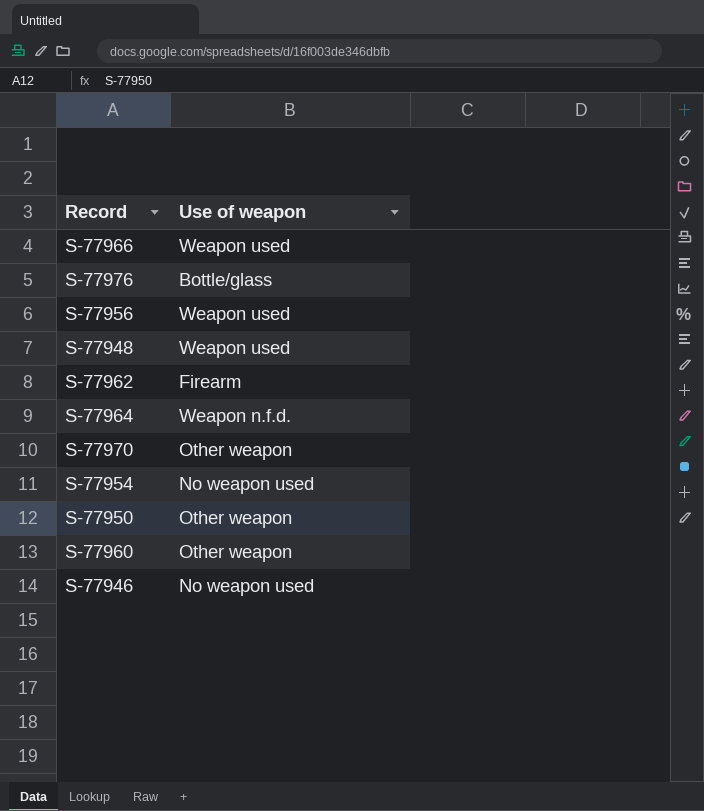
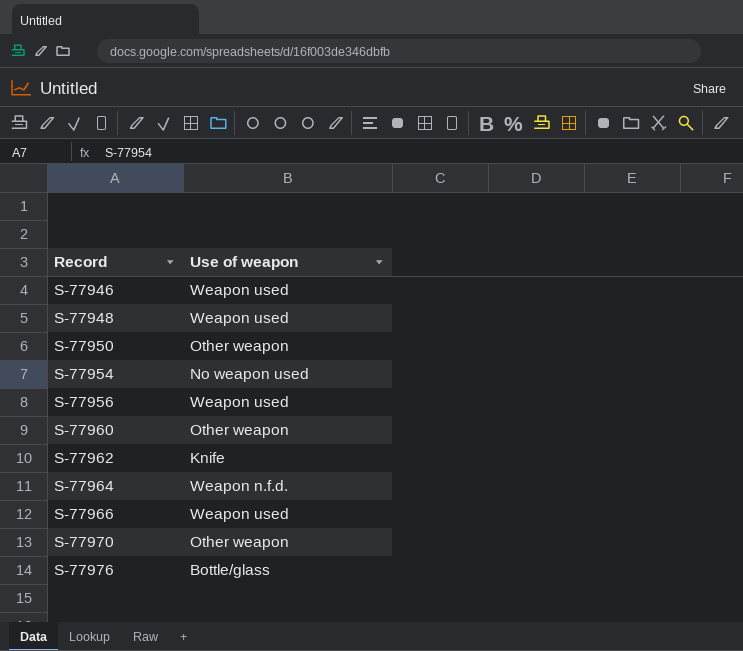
row order: none -> Record ascending
S-77946 | Use of weapon: No weapon used -> Weapon used
S-77962 | Use of weapon: Firearm -> Knife

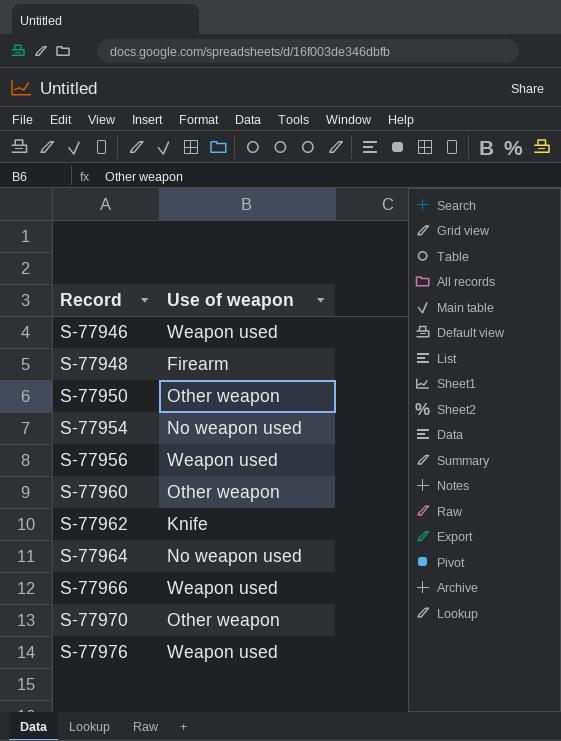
S-77948 | Use of weapon: Weapon used -> Firearm
S-77964 | Use of weapon: Weapon n.f.d. -> No weapon used
S-77976 | Use of weapon: Bottle/glass -> Weapon used

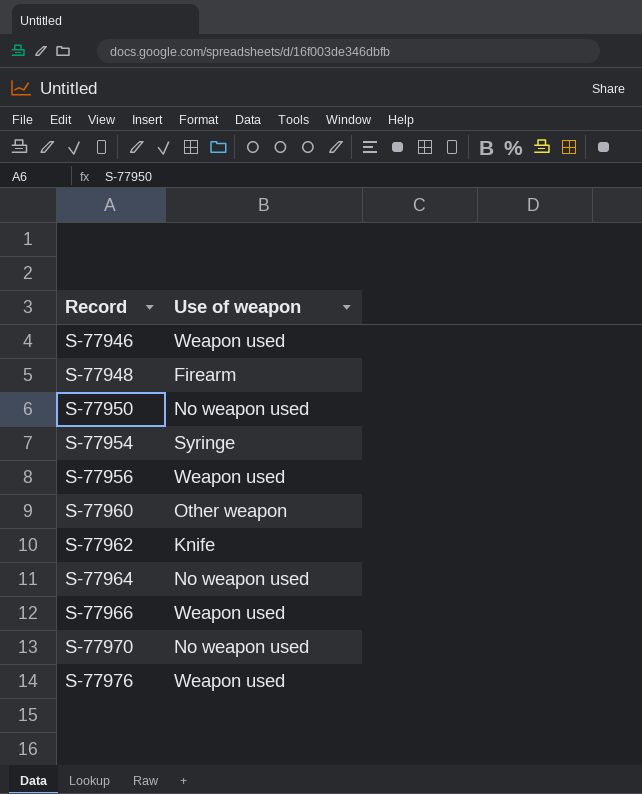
S-77950 | Use of weapon: Other weapon -> No weapon used
S-77954 | Use of weapon: No weapon used -> Syringe
S-77970 | Use of weapon: Other weapon -> No weapon used

